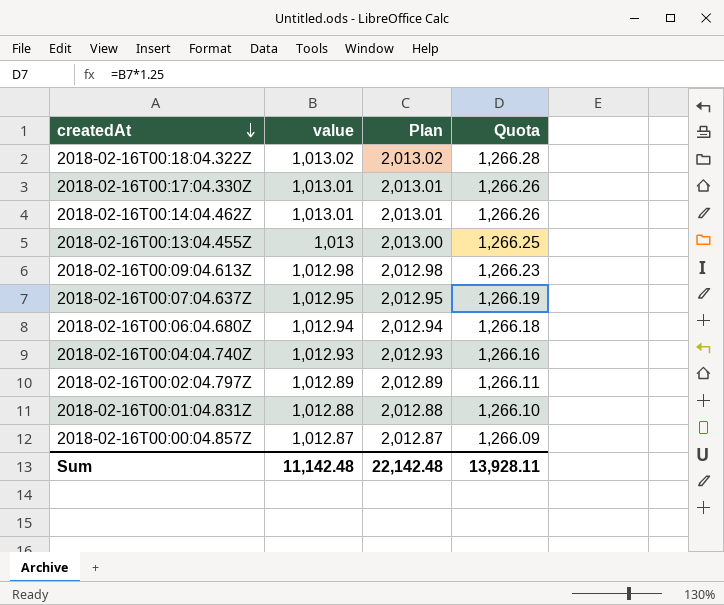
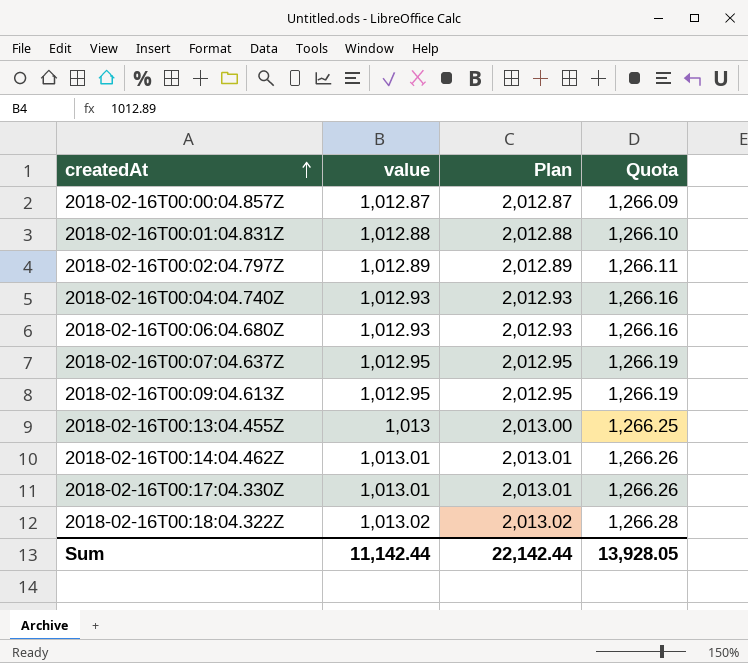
row order: createdAt descending -> createdAt ascending
2018-02-16T00:06:04.680Z | value: 1,012.94 -> 1,012.93
2018-02-16T00:06:04.680Z | Plan: 2,012.94 -> 2,012.93
2018-02-16T00:06:04.680Z | Quota: 1,266.18 -> 1,266.16
2018-02-16T00:09:04.613Z | value: 1,012.98 -> 1,012.95
2018-02-16T00:09:04.613Z | Plan: 2,012.98 -> 2,012.95
2018-02-16T00:09:04.613Z | Quota: 1,266.23 -> 1,266.19
Sum | value: 11,142.48 -> 11,142.44
Sum | Plan: 22,142.48 -> 22,142.44
Sum | Quota: 13,928.11 -> 13,928.05

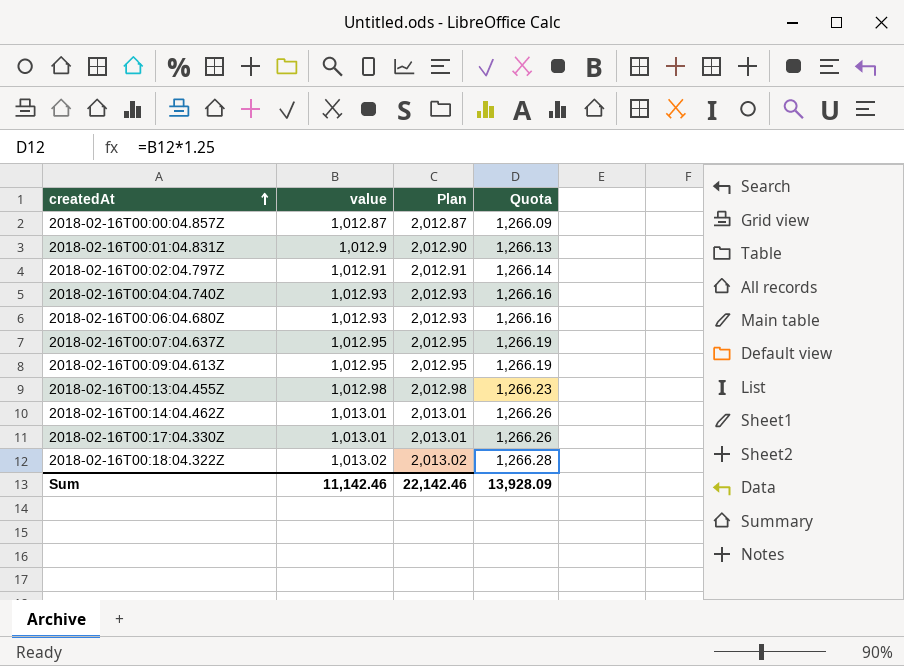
2018-02-16T00:01:04.831Z | value: 1,012.88 -> 1,012.9
2018-02-16T00:01:04.831Z | Plan: 2,012.88 -> 2,012.90
2018-02-16T00:01:04.831Z | Quota: 1,266.10 -> 1,266.13
2018-02-16T00:02:04.797Z | value: 1,012.89 -> 1,012.91
2018-02-16T00:02:04.797Z | Plan: 2,012.89 -> 2,012.91
2018-02-16T00:02:04.797Z | Quota: 1,266.11 -> 1,266.14
2018-02-16T00:13:04.455Z | value: 1,013 -> 1,012.98
2018-02-16T00:13:04.455Z | Plan: 2,013.00 -> 2,012.98
2018-02-16T00:13:04.455Z | Quota: 1,266.25 -> 1,266.23
Sum | value: 11,142.44 -> 11,142.46
Sum | Plan: 22,142.44 -> 22,142.46
Sum | Quota: 13,928.05 -> 13,928.09

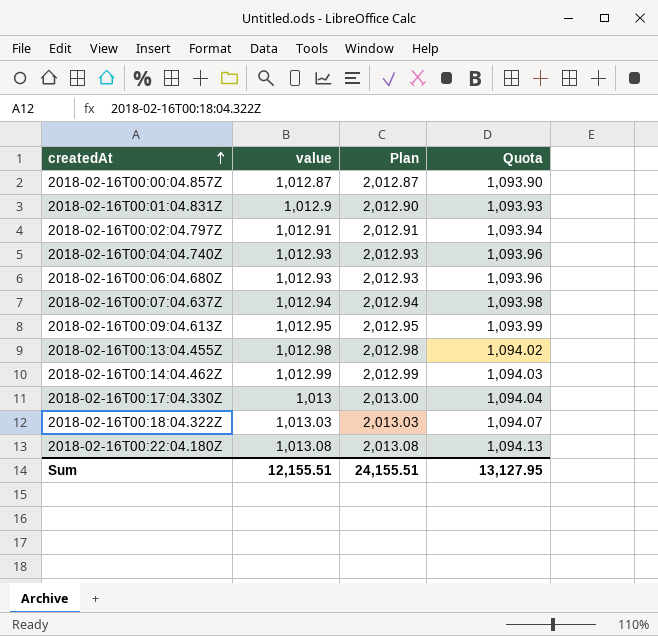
column Quota | formula: [value] * 1.25 -> [value] * 1.08
2018-02-16T00:07:04.637Z | value: 1,012.95 -> 1,012.94
2018-02-16T00:07:04.637Z | Plan: 2,012.95 -> 2,012.94
2018-02-16T00:14:04.462Z | value: 1,013.01 -> 1,012.99
2018-02-16T00:14:04.462Z | Plan: 2,013.01 -> 2,012.99
2018-02-16T00:17:04.330Z | value: 1,013.01 -> 1,013
2018-02-16T00:17:04.330Z | Plan: 2,013.01 -> 2,013.00
2018-02-16T00:18:04.322Z | value: 1,013.02 -> 1,013.03
2018-02-16T00:18:04.322Z | Plan: 2,013.02 -> 2,013.03
row 2018-02-16T00:22:04.180Z: none -> 1,013.08 | 2,013.08 | 1,094.13
Sum | value: 11,142.46 -> 12,155.51
Sum | Plan: 22,142.46 -> 24,155.51
Sum | Quota: 13,928.09 -> 13,127.95

